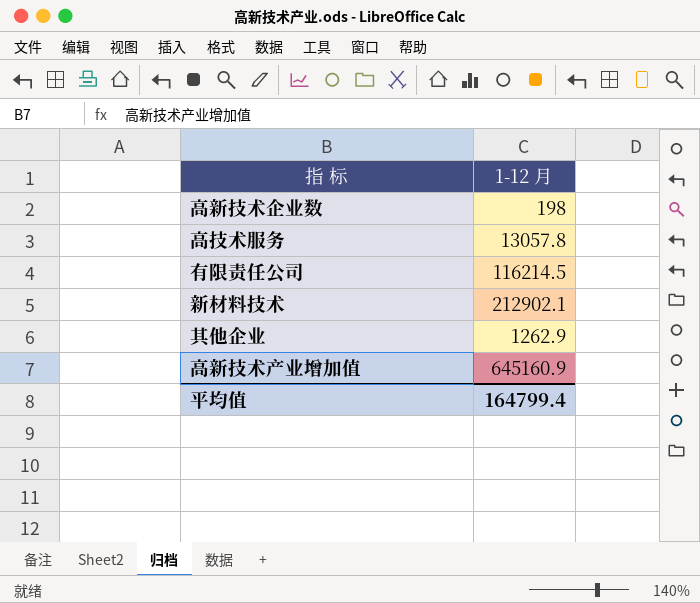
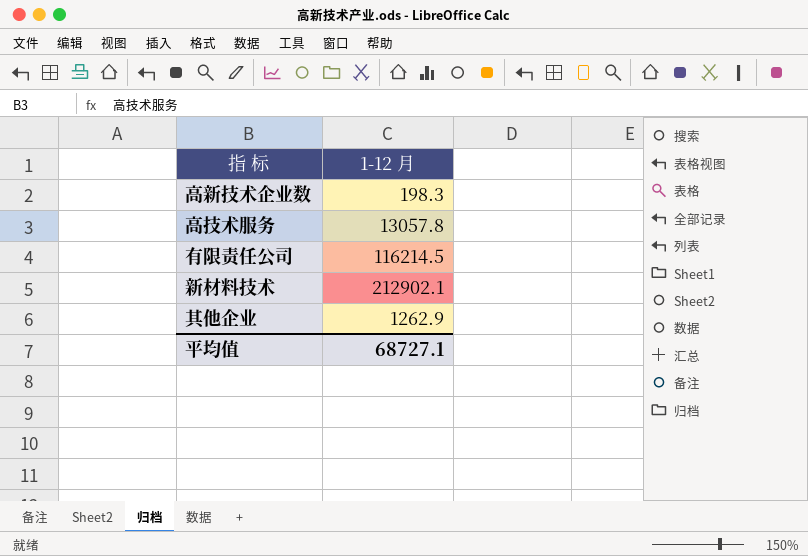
row 高新技术产业增加值: 645160.9 -> none
高新技术企业数 | 1-12 月: 198 -> 198.3
平均值 | 1-12 月: 164799.4 -> 68727.1

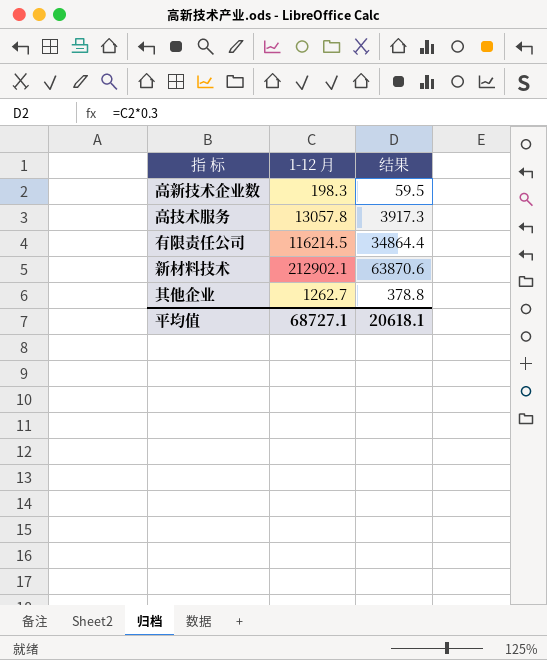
column 结果 | formula: none -> [1-12 月] * 0.3
其他企业 | 1-12 月: 1262.9 -> 1262.7

